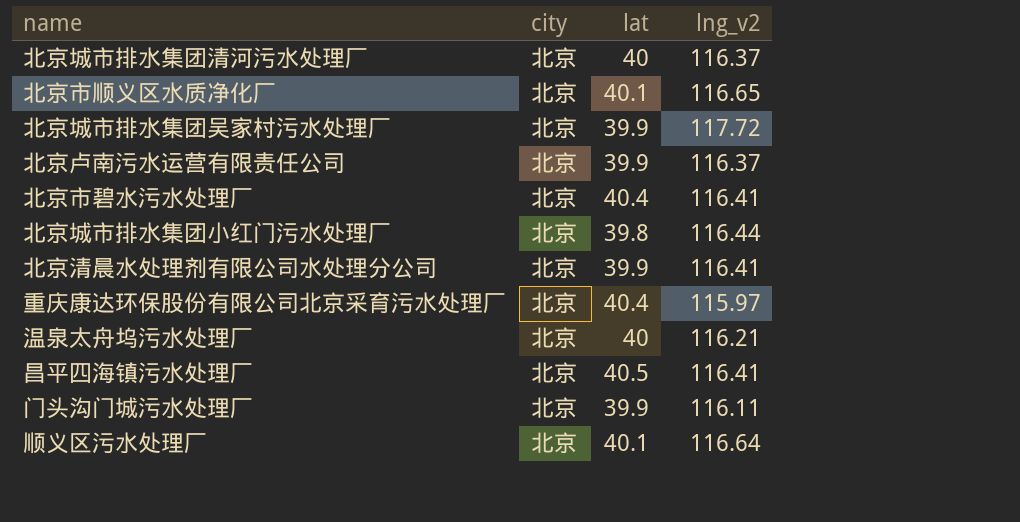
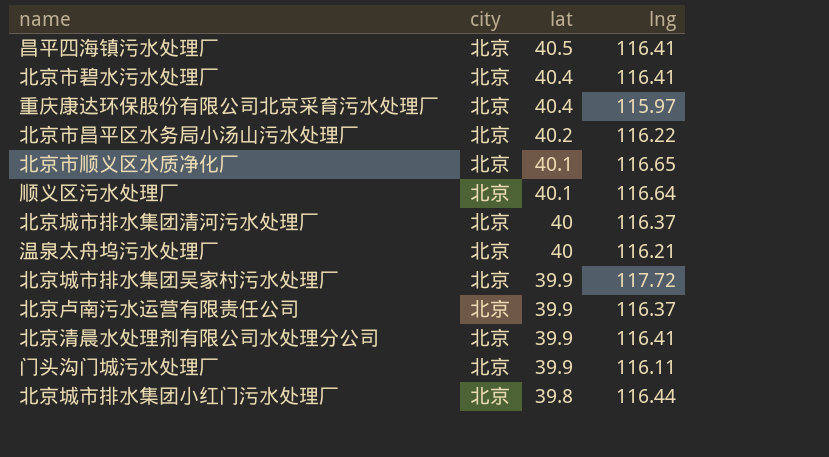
row order: none -> lat descending
column name: lng_v2 -> lng
row 北京市昌平区水务局小汤山污水处理厂: none -> 北京 | 40.2 | 116.22

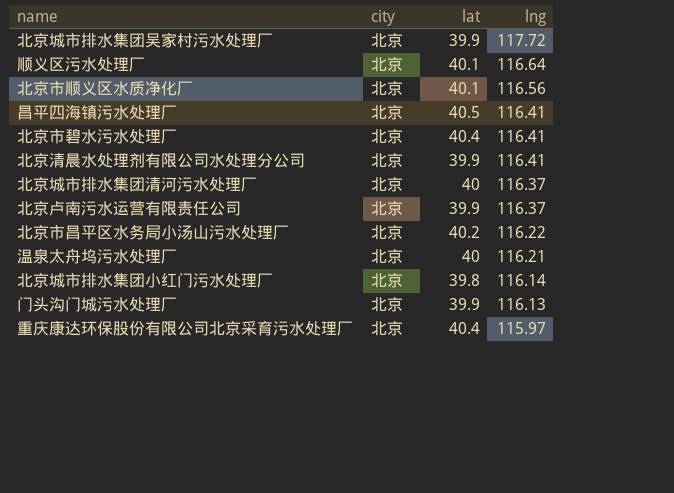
row order: lat descending -> lng descending
北京市顺义区水质净化厂 | lng: 116.65 -> 116.56
北京城市排水集团小红门污水处理厂 | lng: 116.44 -> 116.14
门头沟门城污水处理厂 | lng: 116.11 -> 116.13

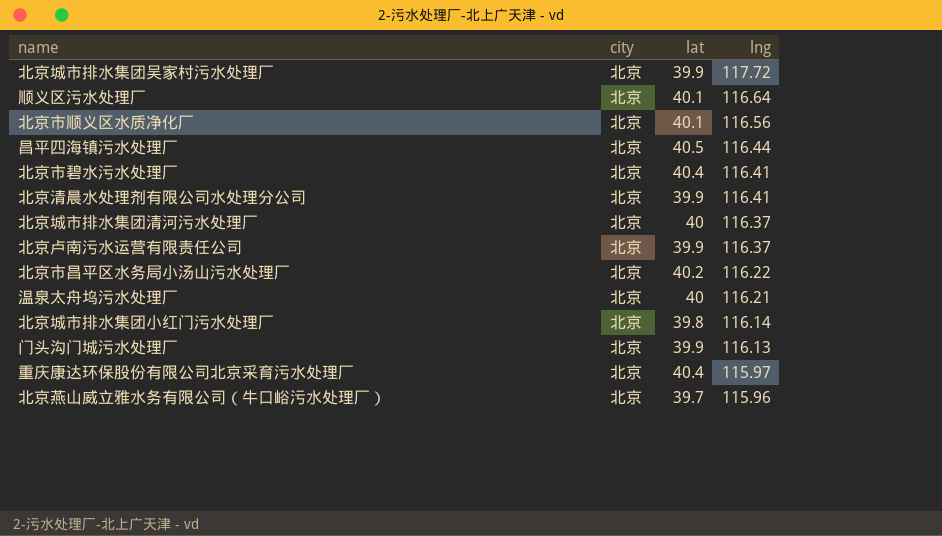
昌平四海镇污水处理厂 | lng: 116.41 -> 116.44
row 北京燕山威立雅水务有限公司（牛口峪污水处理厂）: none -> 北京 | 39.7 | 115.96

